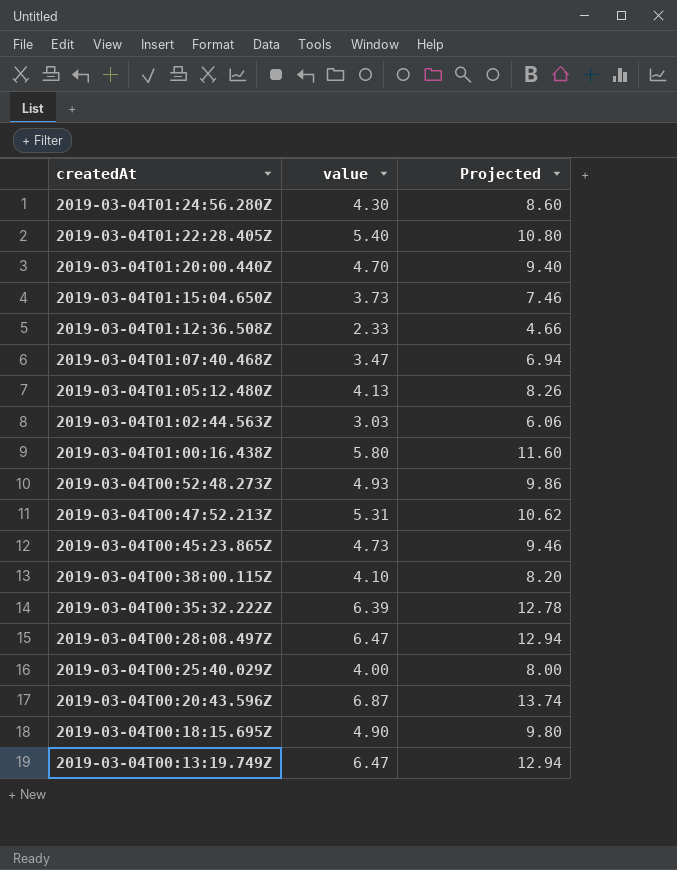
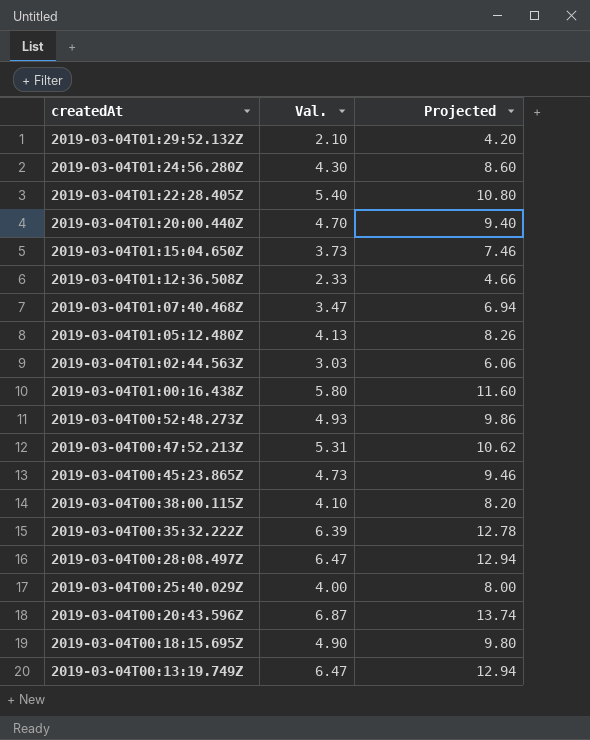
column name: value -> Val.
row 2019-03-04T01:29:52.132Z: none -> 2.10 | 4.20

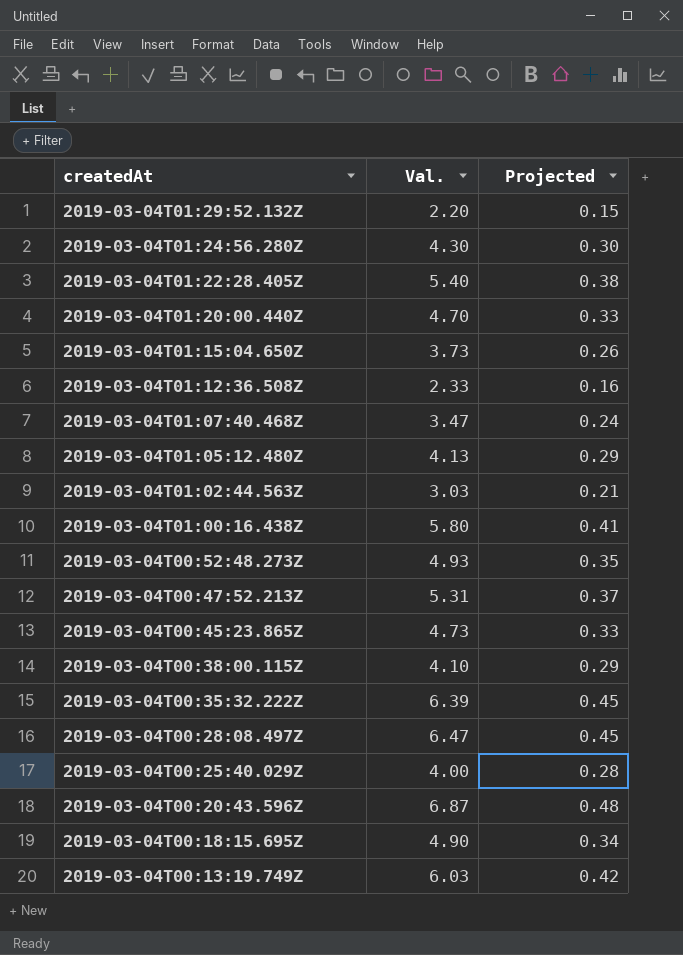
column Projected | formula: [Val.] * 2 -> [Val.] * 0.07
2019-03-04T01:29:52.132Z | Val.: 2.10 -> 2.20
2019-03-04T00:13:19.749Z | Val.: 6.47 -> 6.03

